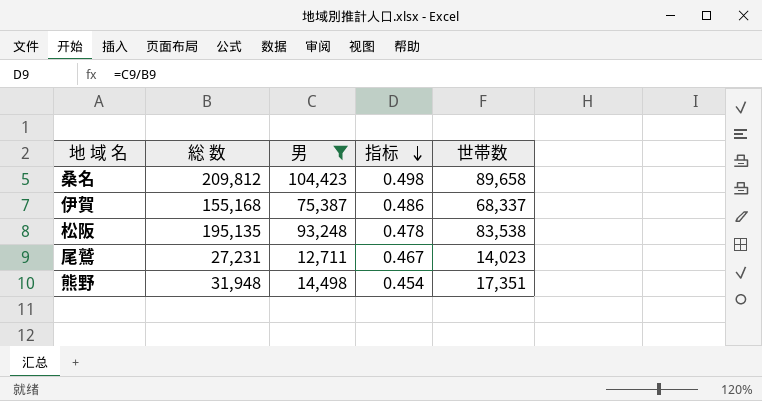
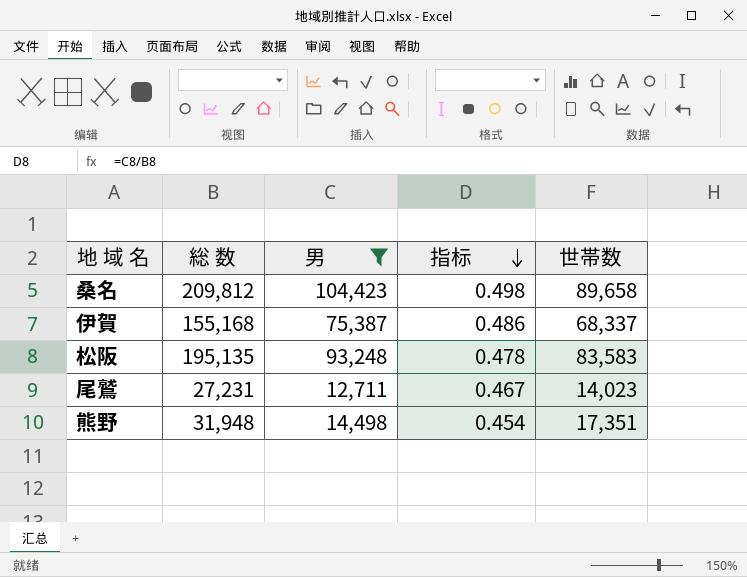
松阪 | 世帯数: 83,538 -> 83,583

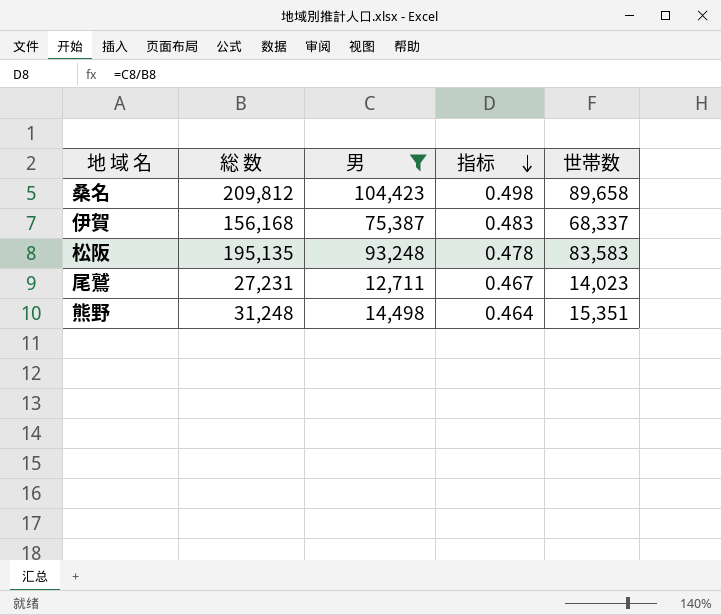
伊賀 | 総 数: 155,168 -> 156,168
伊賀 | 指标: 0.486 -> 0.483
熊野 | 総 数: 31,948 -> 31,248
熊野 | 指标: 0.454 -> 0.464
熊野 | 世帯数: 17,351 -> 15,351

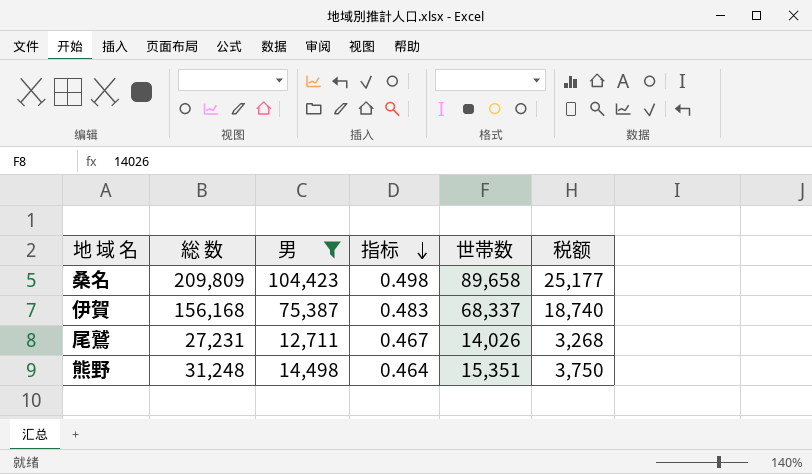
column 税额 | formula: none -> [総 数] * 0.12
row 松阪: 195,135 | 93,248 | 0.478 | 83,583 -> none
桑名 | 総 数: 209,812 -> 209,809
尾鷲 | 世帯数: 14,023 -> 14,026

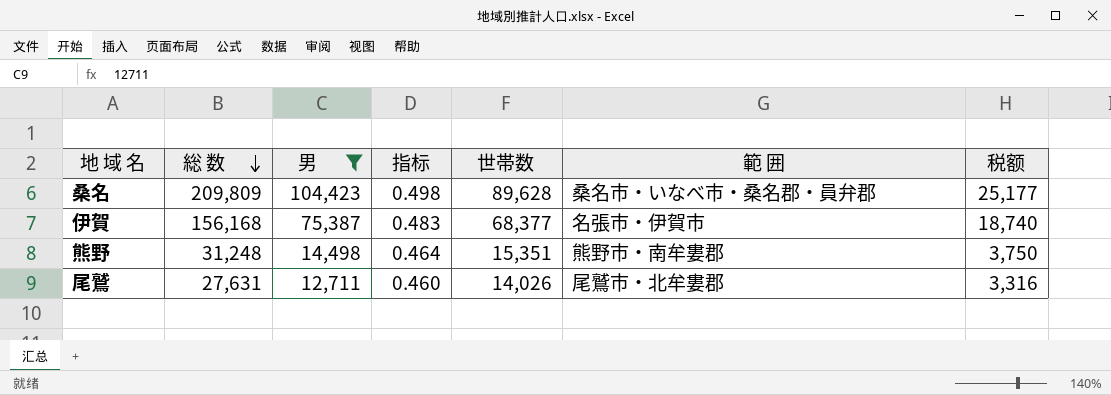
row order: 指标 descending -> 総 数 descending
column 範 囲 | position: none -> 6
桑名 | 世帯数: 89,658 -> 89,628
伊賀 | 世帯数: 68,337 -> 68,377
尾鷲 | 総 数: 27,231 -> 27,631
尾鷲 | 指标: 0.467 -> 0.460
尾鷲 | 税额: 3,268 -> 3,316

